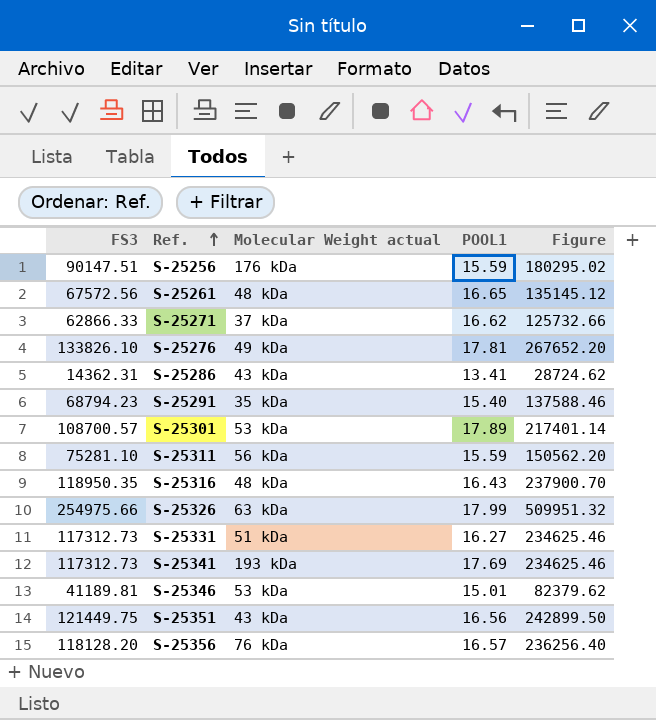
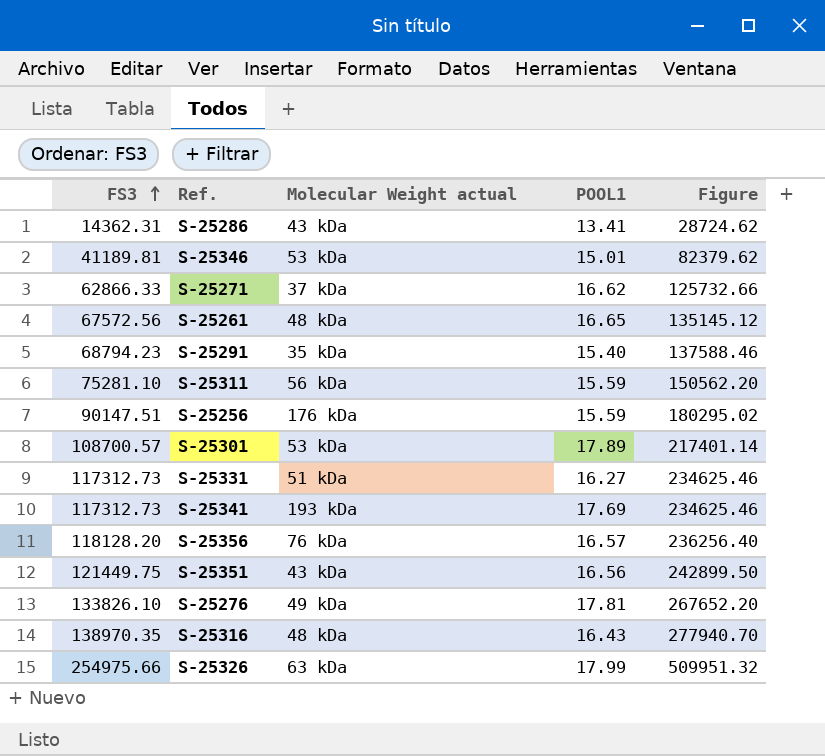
row order: Ref. ascending -> FS3 ascending
S-25316 | FS3: 118950.35 -> 138970.35
S-25316 | Figure: 237900.70 -> 277940.70

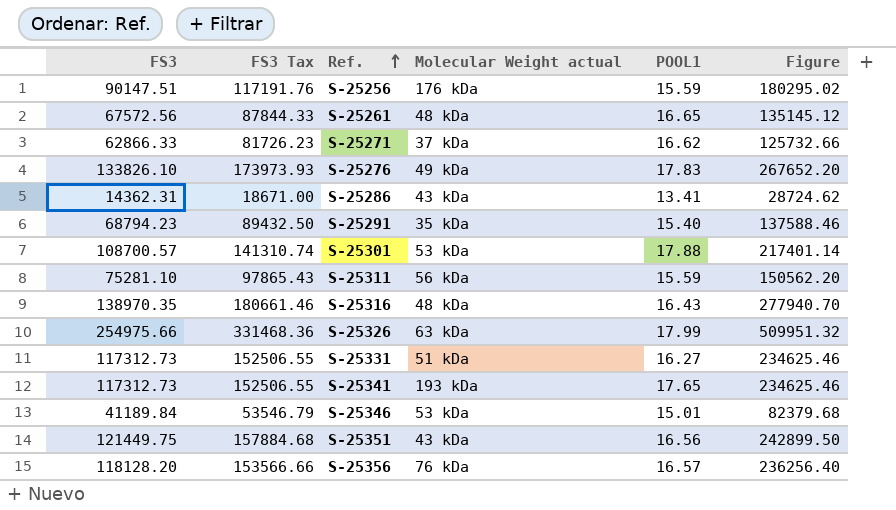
row order: FS3 ascending -> Ref. ascending
column FS3 Tax | formula: none -> [FS3] * 1.3
S-25276 | POOL1: 17.81 -> 17.83
S-25301 | POOL1: 17.89 -> 17.88
S-25341 | POOL1: 17.69 -> 17.65
S-25346 | FS3: 41189.81 -> 41189.84
S-25346 | Figure: 82379.62 -> 82379.68

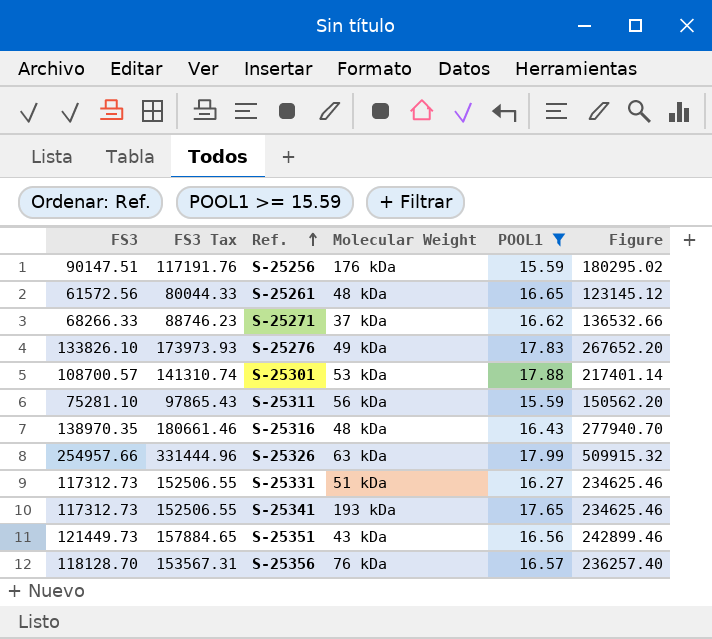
filter: none -> POOL1 >= 15.59
column name: Molecular Weight actual -> Molecular Weight
S-25261 | FS3: 67572.56 -> 61572.56
S-25261 | FS3 Tax: 87844.33 -> 80044.33
S-25261 | Figure: 135145.12 -> 123145.12
S-25271 | FS3: 62866.33 -> 68266.33
S-25271 | FS3 Tax: 81726.23 -> 88746.23
S-25271 | Figure: 125732.66 -> 136532.66
S-25326 | FS3: 254975.66 -> 254957.66
S-25326 | FS3 Tax: 331468.36 -> 331444.96
S-25326 | Figure: 509951.32 -> 509915.32
S-25351 | FS3: 121449.75 -> 121449.73
S-25351 | FS3 Tax: 157884.68 -> 157884.65
S-25351 | Figure: 242899.50 -> 242899.46
S-25356 | FS3: 118128.20 -> 118128.70
S-25356 | FS3 Tax: 153566.66 -> 153567.31
S-25356 | Figure: 236256.40 -> 236257.40

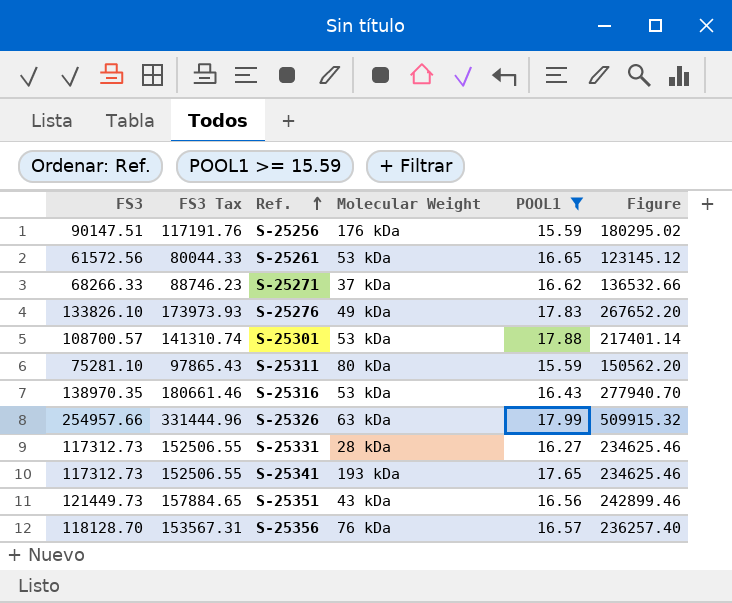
S-25261 | Molecular Weight: 48 kDa -> 53 kDa
S-25311 | Molecular Weight: 56 kDa -> 80 kDa
S-25316 | Molecular Weight: 48 kDa -> 53 kDa
S-25331 | Molecular Weight: 51 kDa -> 28 kDa

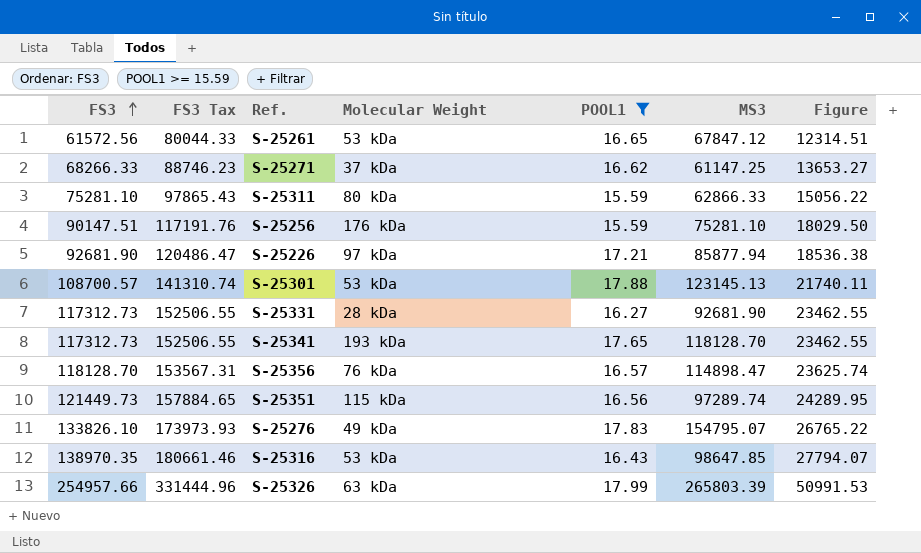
row order: Ref. ascending -> FS3 ascending
column MS3 | position: none -> 6
column Figure | formula: [FS3] * 2 -> [FS3] * 0.2
row S-25226: none -> 92681.90 | 120486.47 | 97 kDa | 17.21 | 85877.94 | 18536.38
S-25351 | Molecular Weight: 43 kDa -> 115 kDa

